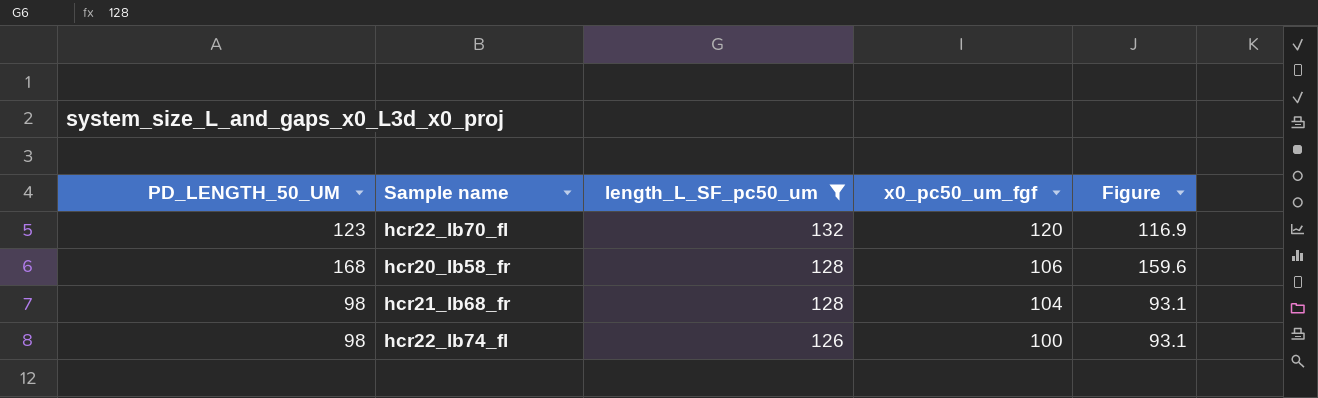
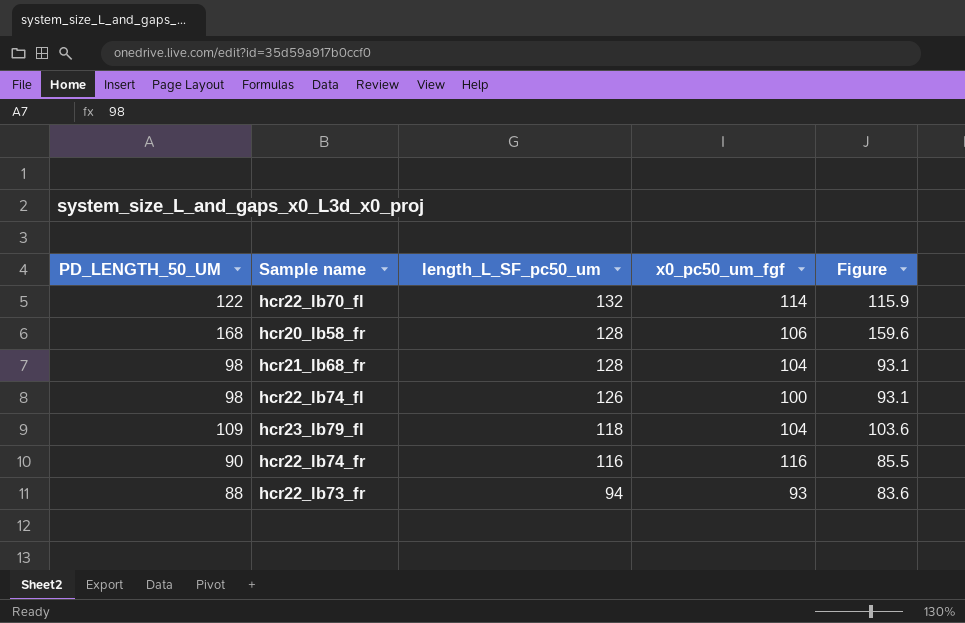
filter: length_L_SF_pc50_um >= 126 -> none
hcr22_lb70_fl | PD_LENGTH_50_UM: 123 -> 122
hcr22_lb70_fl | x0_pc50_um_fgf: 120 -> 114
hcr22_lb70_fl | Figure: 116.9 -> 115.9

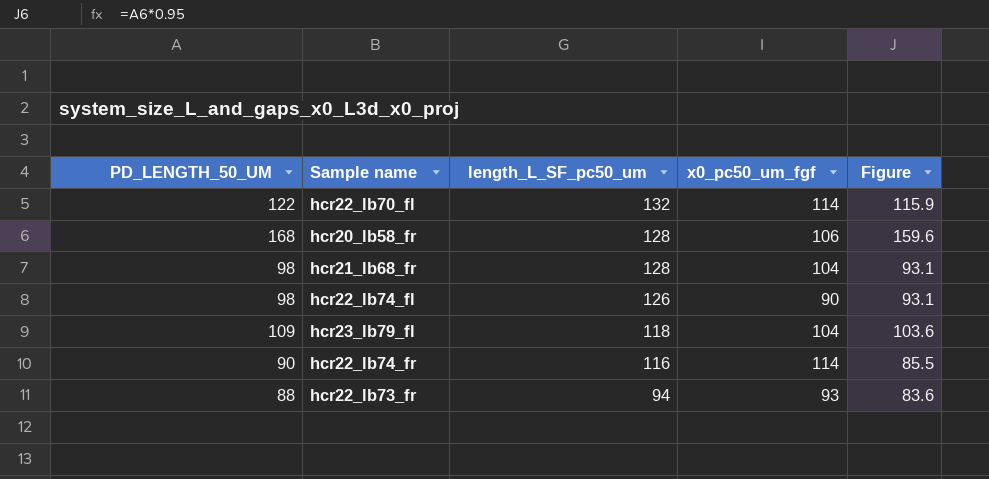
hcr22_lb74_fl | x0_pc50_um_fgf: 100 -> 90
hcr22_lb74_fr | x0_pc50_um_fgf: 116 -> 114

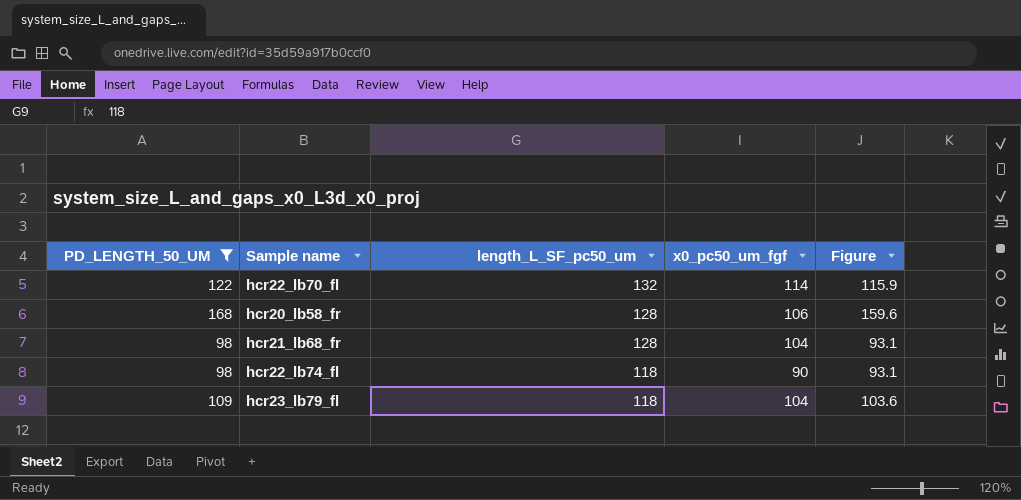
filter: none -> PD_LENGTH_50_UM >= 98
hcr22_lb74_fl | length_L_SF_pc50_um: 126 -> 118

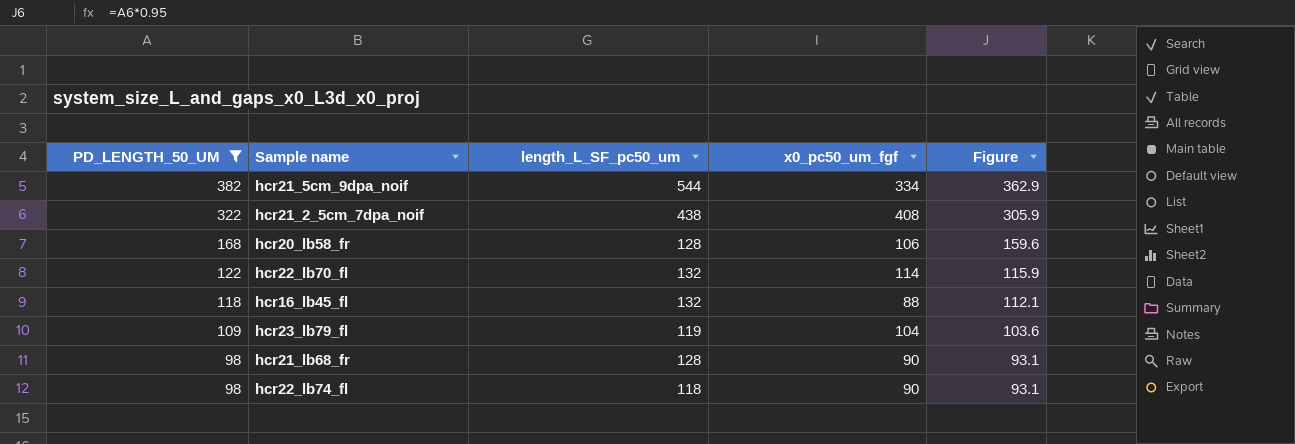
row order: length_L_SF_pc50_um descending -> PD_LENGTH_50_UM descending
row hcr21_5cm_9dpa_noif: none -> 382 | 544 | 334 | 362.9
row hcr21_2_5cm_7dpa_noif: none -> 322 | 438 | 408 | 305.9
row hcr16_lb45_fl: none -> 118 | 132 | 88 | 112.1
hcr23_lb79_fl | length_L_SF_pc50_um: 118 -> 119
hcr21_lb68_fr | x0_pc50_um_fgf: 104 -> 90

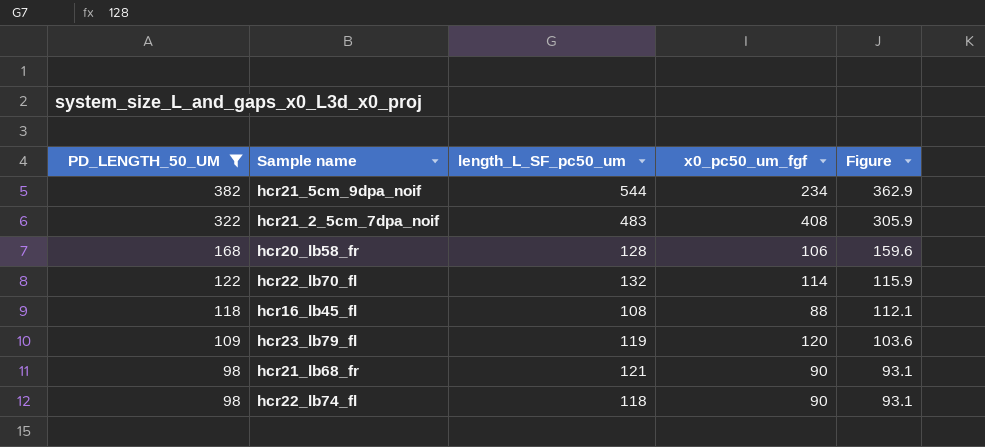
hcr21_5cm_9dpa_noif | x0_pc50_um_fgf: 334 -> 234
hcr21_2_5cm_7dpa_noif | length_L_SF_pc50_um: 438 -> 483
hcr16_lb45_fl | length_L_SF_pc50_um: 132 -> 108
hcr23_lb79_fl | x0_pc50_um_fgf: 104 -> 120
hcr21_lb68_fr | length_L_SF_pc50_um: 128 -> 121

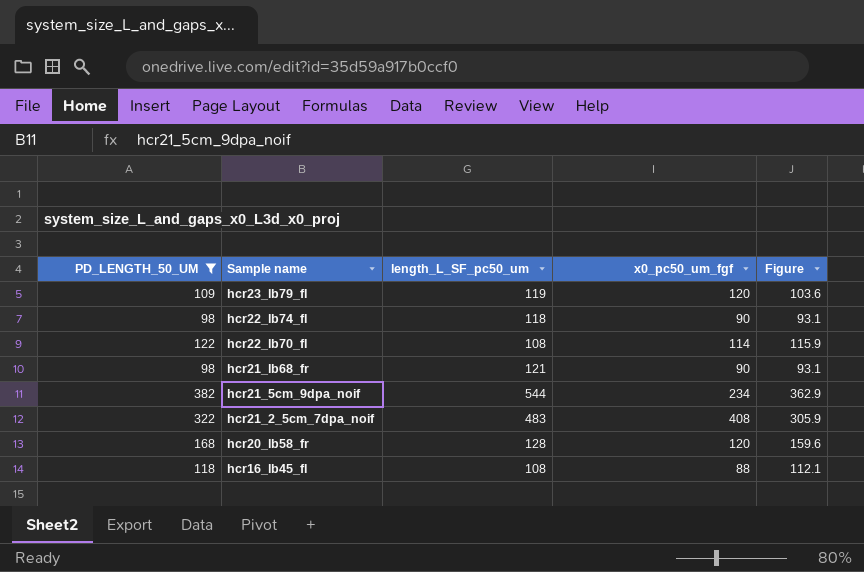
row order: PD_LENGTH_50_UM descending -> Sample name descending
hcr22_lb70_fl | length_L_SF_pc50_um: 132 -> 108
hcr20_lb58_fr | x0_pc50_um_fgf: 106 -> 120

